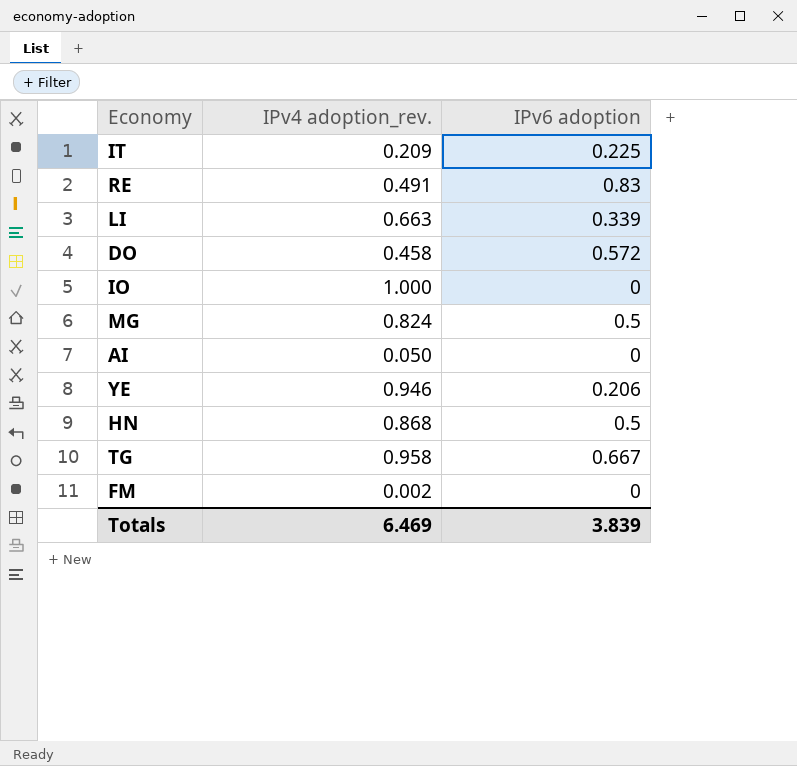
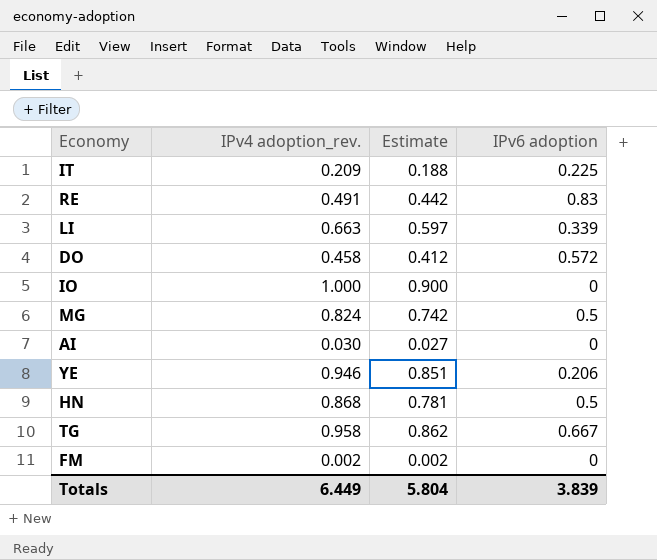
column Estimate | formula: none -> [IPv4 adoption_rev.] * 0.9
AI | IPv4 adoption_rev.: 0.050 -> 0.030
Totals | IPv4 adoption_rev.: 6.469 -> 6.449

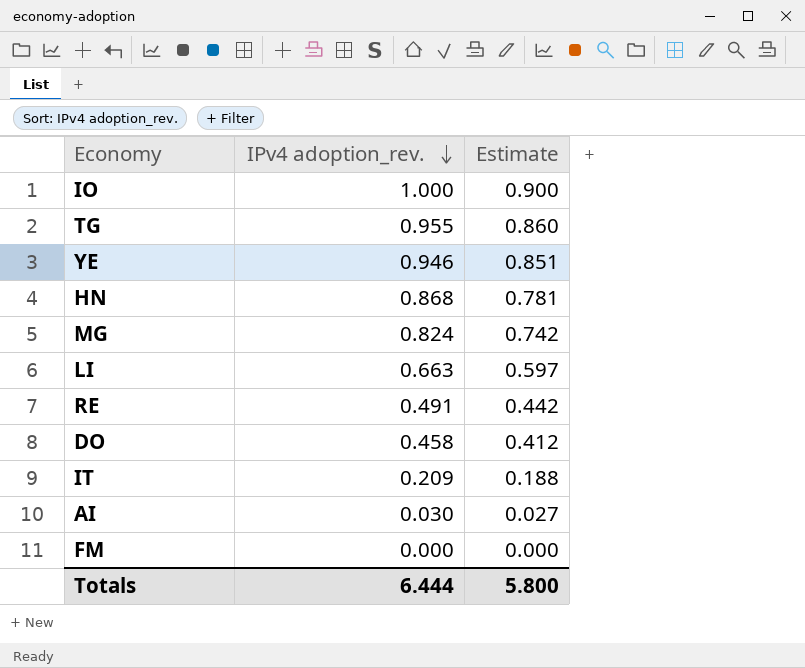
row order: none -> IPv4 adoption_rev. descending
column IPv6 adoption | position: 4 -> none
TG | IPv4 adoption_rev.: 0.958 -> 0.955
TG | Estimate: 0.862 -> 0.860
FM | IPv4 adoption_rev.: 0.002 -> 0.000
FM | Estimate: 0.002 -> 0.000
Totals | IPv4 adoption_rev.: 6.449 -> 6.444
Totals | Estimate: 5.804 -> 5.800

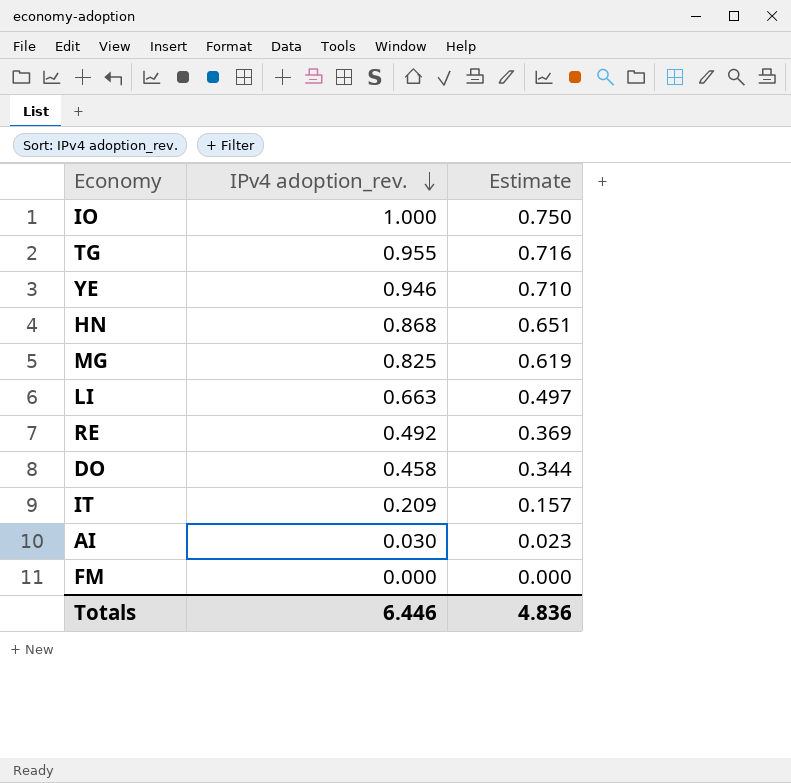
column Estimate | formula: [IPv4 adoption_rev.] * 0.9 -> [IPv4 adoption_rev.] * 0.75
MG | IPv4 adoption_rev.: 0.824 -> 0.825
RE | IPv4 adoption_rev.: 0.491 -> 0.492
Totals | IPv4 adoption_rev.: 6.444 -> 6.446
Totals | Estimate: 5.800 -> 4.836

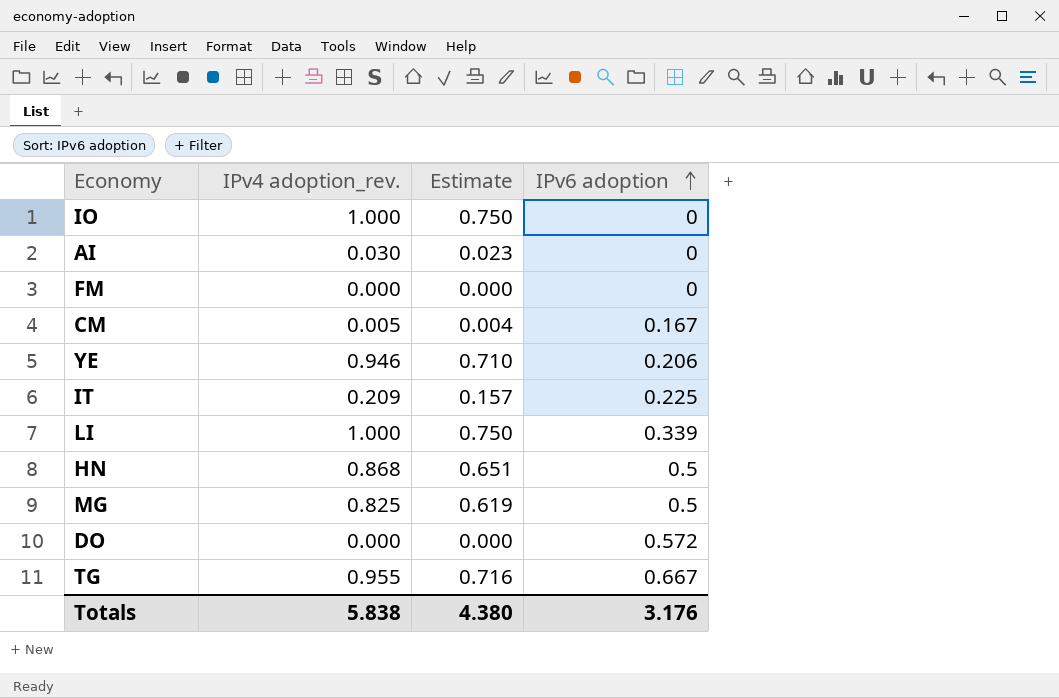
row order: IPv4 adoption_rev. descending -> IPv6 adoption ascending
column IPv6 adoption | position: none -> 4
row RE: 0.492 | 0.369 -> none
row CM: none -> 0.005 | 0.004 | 0.167
LI | IPv4 adoption_rev.: 0.663 -> 1.000
LI | Estimate: 0.497 -> 0.750
DO | IPv4 adoption_rev.: 0.458 -> 0.000
DO | Estimate: 0.344 -> 0.000
Totals | IPv4 adoption_rev.: 6.446 -> 5.838
Totals | Estimate: 4.836 -> 4.380

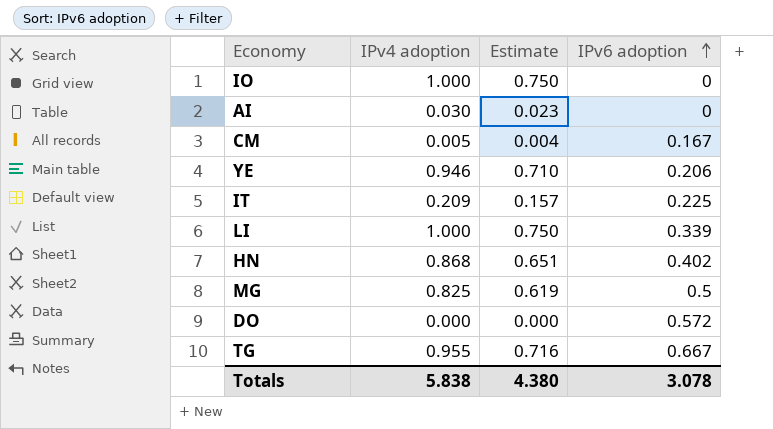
column name: IPv4 adoption_rev. -> IPv4 adoption
row FM: 0.000 | 0.000 | 0 -> none
HN | IPv6 adoption: 0.5 -> 0.402
Totals | IPv6 adoption: 3.176 -> 3.078

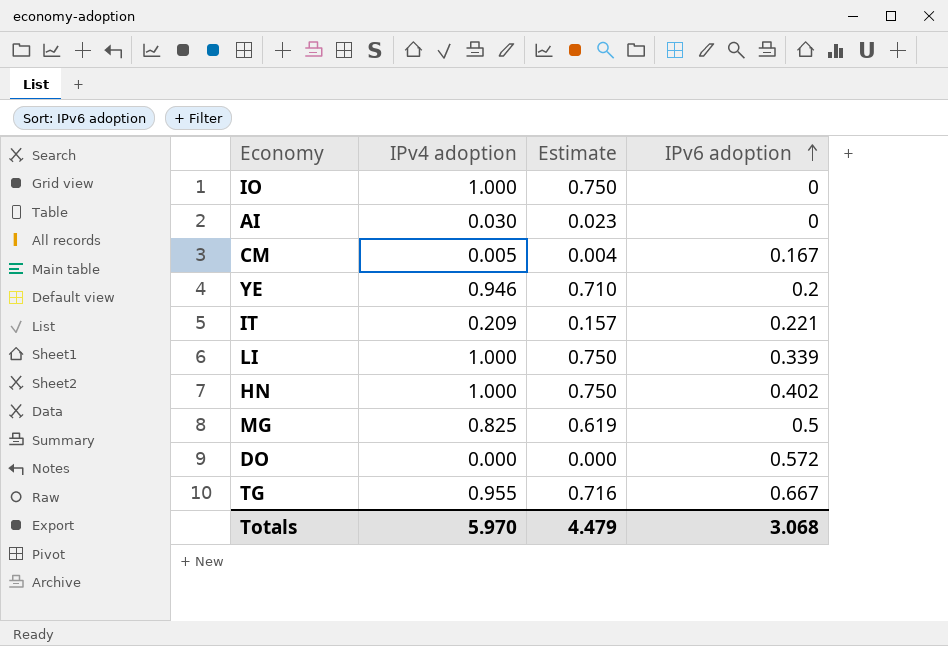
YE | IPv6 adoption: 0.206 -> 0.2
IT | IPv6 adoption: 0.225 -> 0.221
HN | IPv4 adoption: 0.868 -> 1.000
HN | Estimate: 0.651 -> 0.750
Totals | IPv4 adoption: 5.838 -> 5.970
Totals | Estimate: 4.380 -> 4.479
Totals | IPv6 adoption: 3.078 -> 3.068

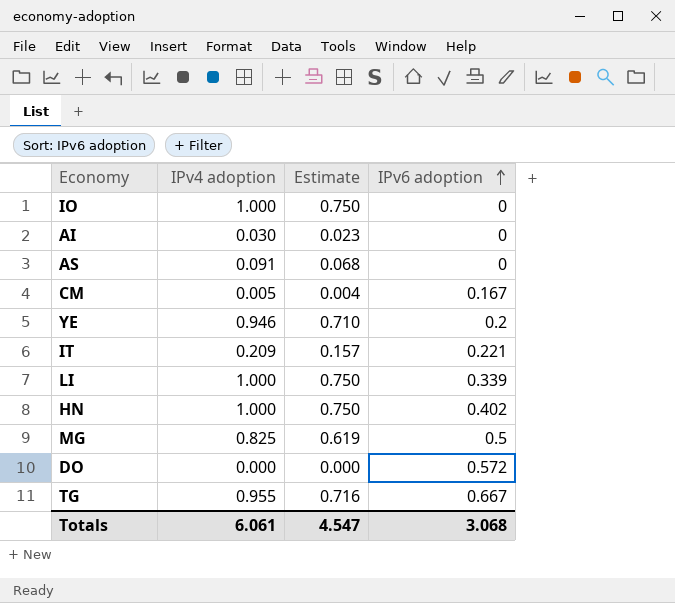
row AS: none -> 0.091 | 0.068 | 0
Totals | IPv4 adoption: 5.970 -> 6.061
Totals | Estimate: 4.479 -> 4.547

